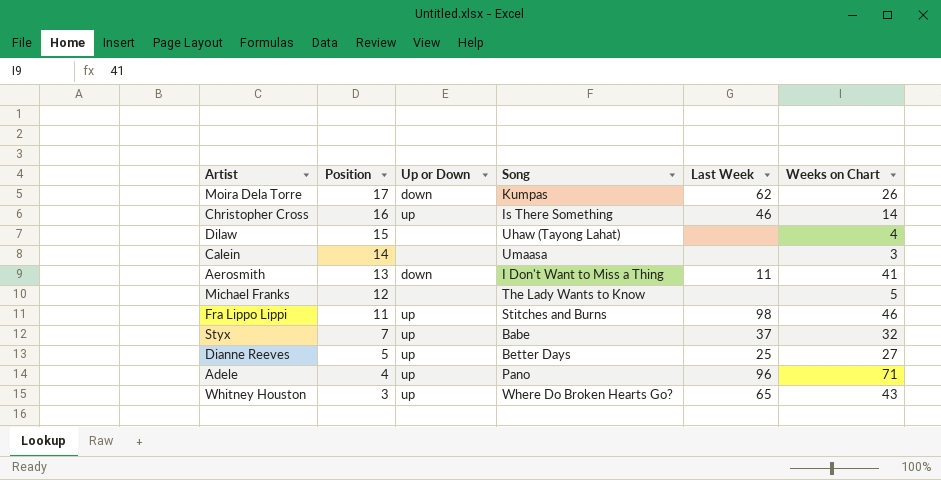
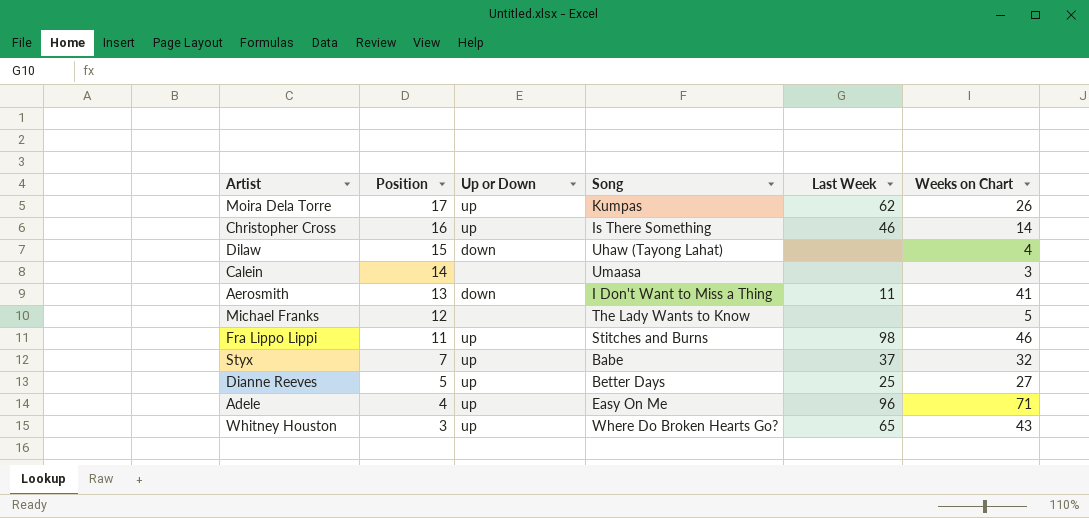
Moira Dela Torre | Up or Down: down -> up
Dilaw | Up or Down: none -> down
Adele | Song: Pano -> Easy On Me

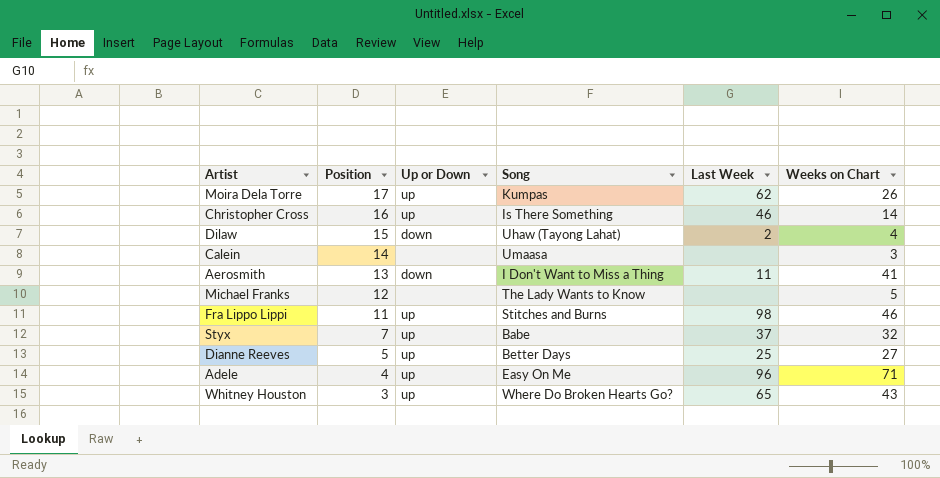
Dilaw | Last Week: none -> 2

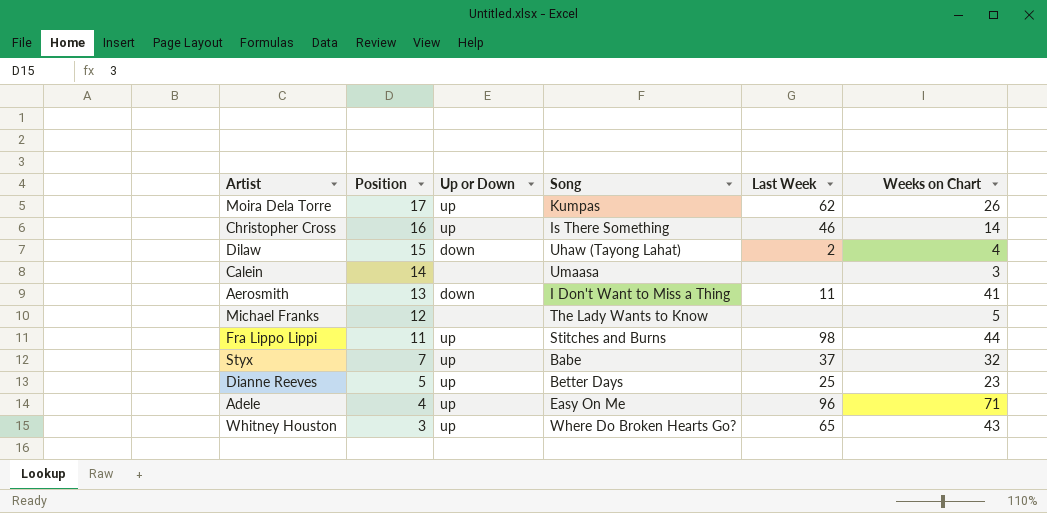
Fra Lippo Lippi | Weeks on Chart: 46 -> 44
Dianne Reeves | Weeks on Chart: 27 -> 23

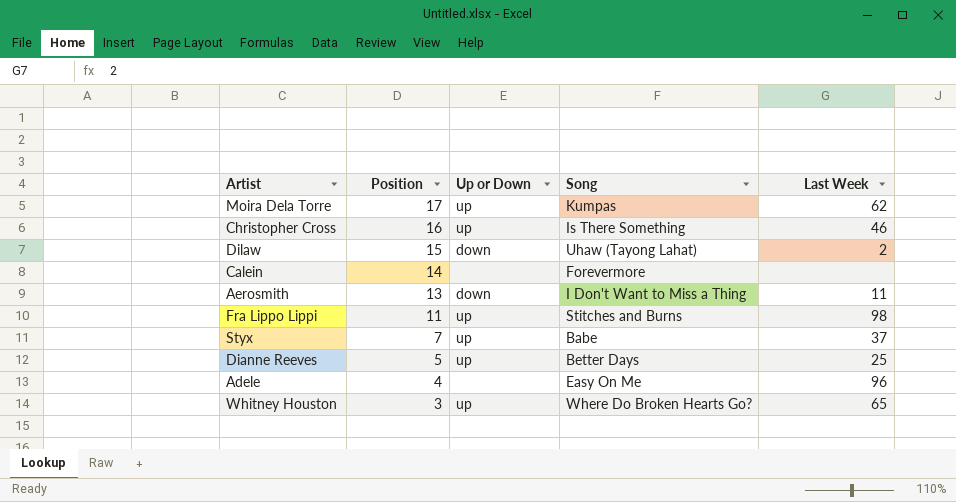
column Weeks on Chart | position: 6 -> none
row Michael Franks: 12 | none | The Lady Wants to Know | none | 5 -> none
Calein | Song: Umaasa -> Forevermore
Adele | Up or Down: up -> none

